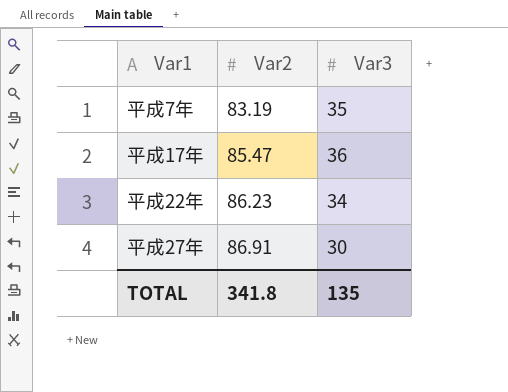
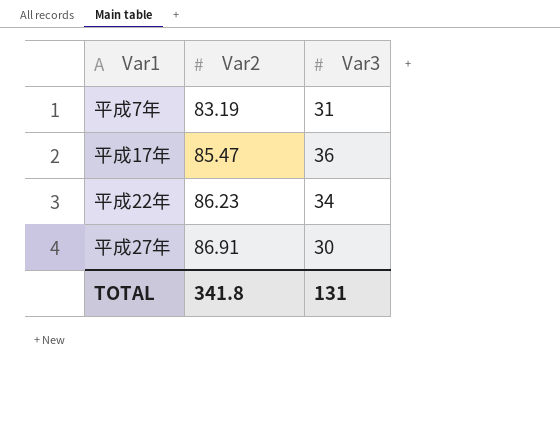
平成7年 | Var3: 35 -> 31
TOTAL | Var3: 135 -> 131

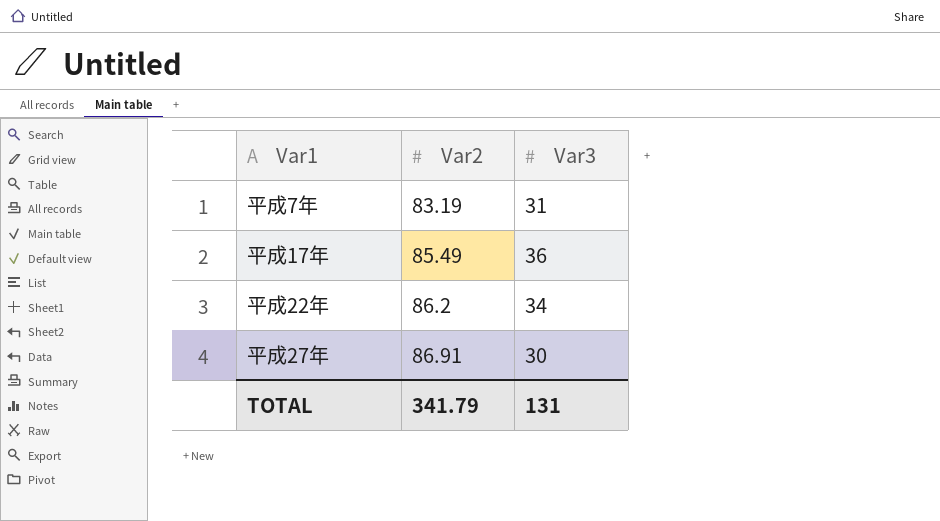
平成17年 | Var2: 85.47 -> 85.49
平成22年 | Var2: 86.23 -> 86.2
TOTAL | Var2: 341.8 -> 341.79

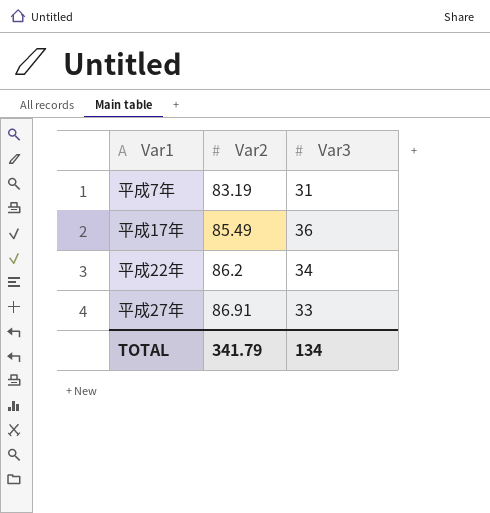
平成27年 | Var3: 30 -> 33
TOTAL | Var3: 131 -> 134

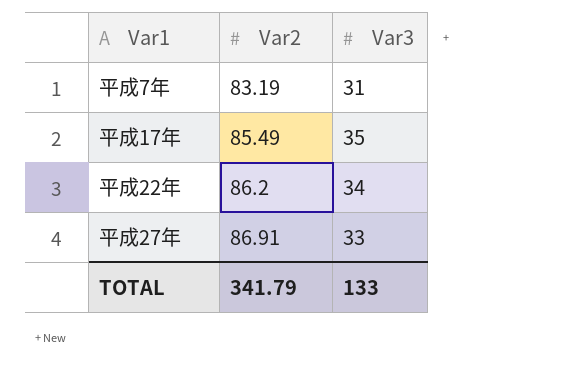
平成17年 | Var3: 36 -> 35
TOTAL | Var3: 134 -> 133

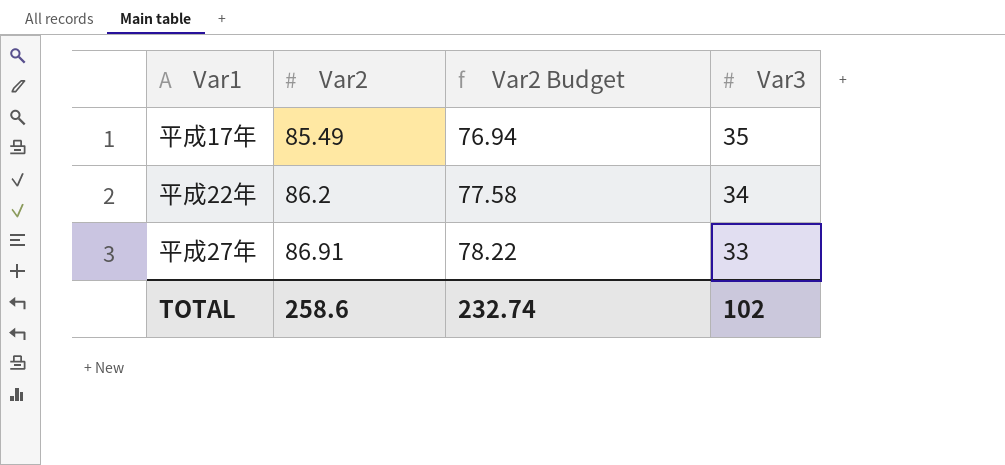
column Var2 Budget | formula: none -> [Var2] * 0.9
row 平成7年: 83.19 | 31 -> none
TOTAL | Var2: 341.79 -> 258.6
TOTAL | Var3: 133 -> 102

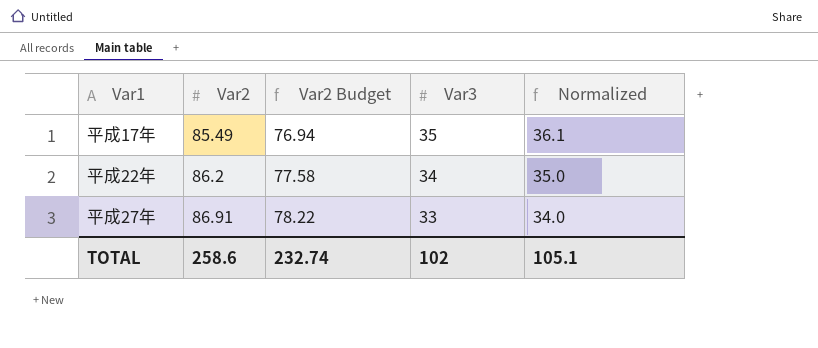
column Normalized | formula: none -> [Var3] * 1.03

